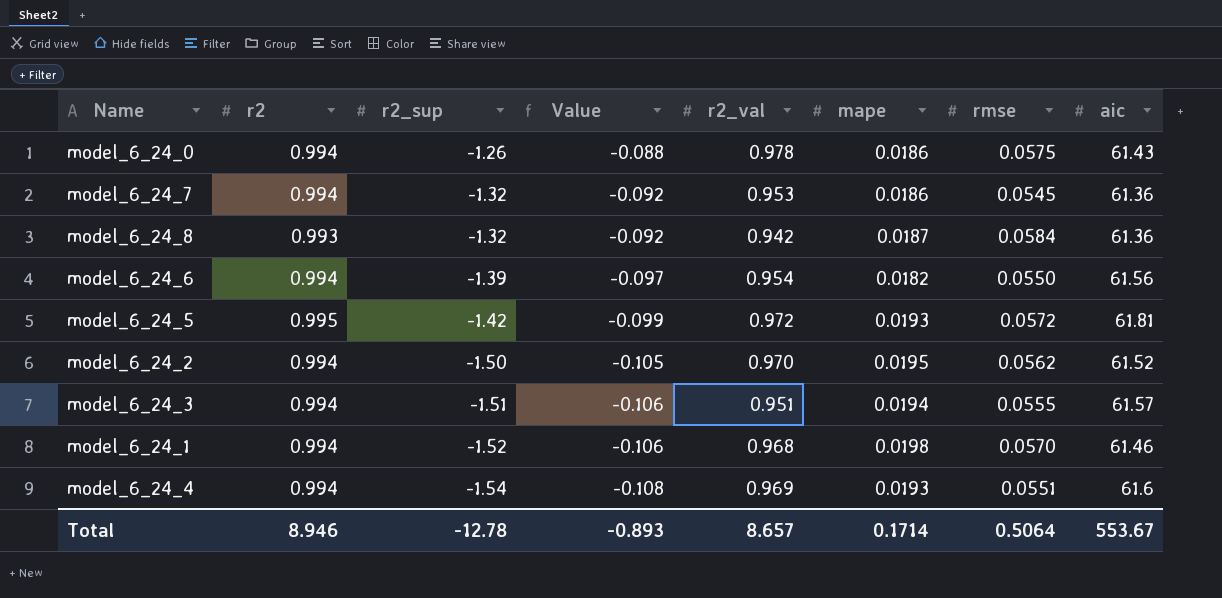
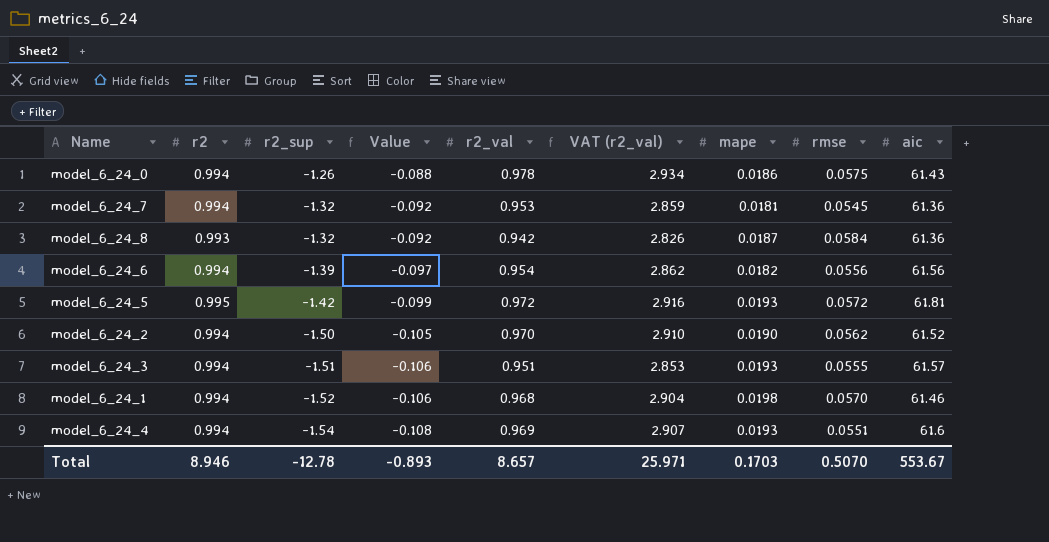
column VAT (r2_val) | formula: none -> [r2_val] * 3
model_6_24_7 | mape: 0.0186 -> 0.0181
model_6_24_6 | rmse: 0.0550 -> 0.0556
model_6_24_2 | mape: 0.0195 -> 0.0190
model_6_24_3 | mape: 0.0194 -> 0.0193
Total | mape: 0.1714 -> 0.1703
Total | rmse: 0.5064 -> 0.5070

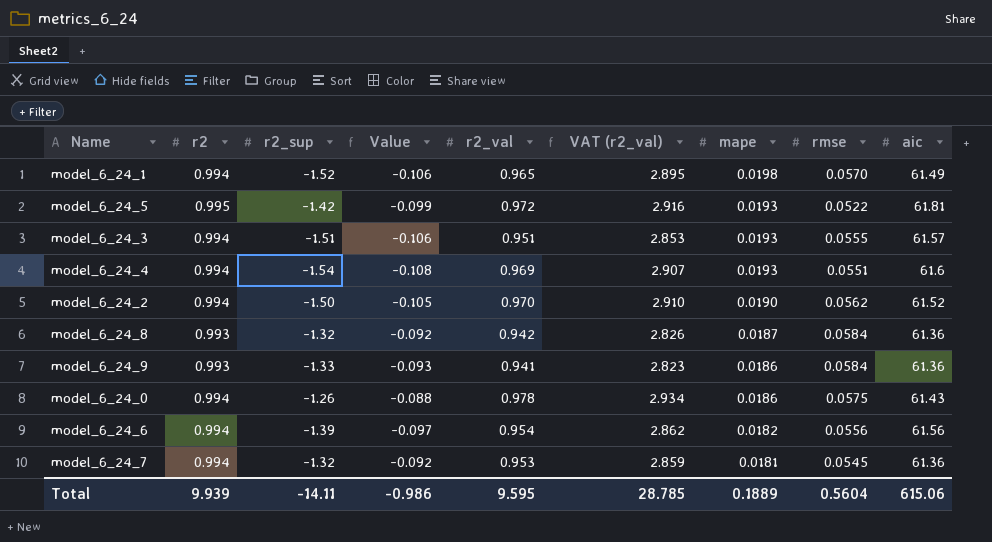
row order: r2_sup descending -> mape descending
model_6_24_1 | r2_val: 0.968 -> 0.965
model_6_24_1 | VAT (r2_val): 2.904 -> 2.895
model_6_24_1 | aic: 61.46 -> 61.49
model_6_24_5 | rmse: 0.0572 -> 0.0522
row model_6_24_9: none -> 0.993 | -1.33 | -0.093 | 0.941 | 2.823 | 0.0186 | 0.0584 | 61.36
Total | r2: 8.946 -> 9.939
Total | r2_sup: -12.78 -> -14.11
Total | Value: -0.893 -> -0.986
Total | r2_val: 8.657 -> 9.595
Total | VAT (r2_val): 25.971 -> 28.785
Total | mape: 0.1703 -> 0.1889
Total | rmse: 0.5070 -> 0.5604
Total | aic: 553.67 -> 615.06

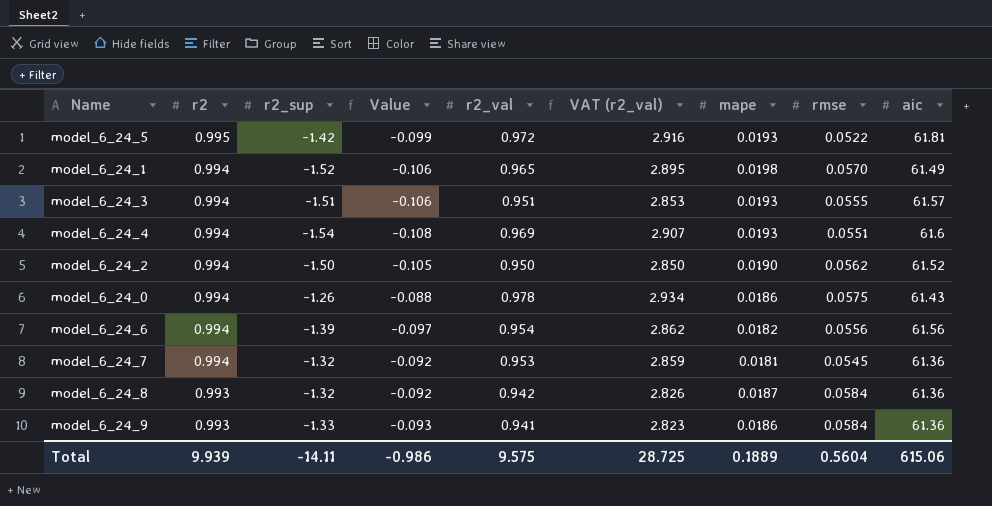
row order: mape descending -> r2 descending
model_6_24_2 | r2_val: 0.970 -> 0.950
model_6_24_2 | VAT (r2_val): 2.910 -> 2.850
Total | r2_val: 9.595 -> 9.575
Total | VAT (r2_val): 28.785 -> 28.725

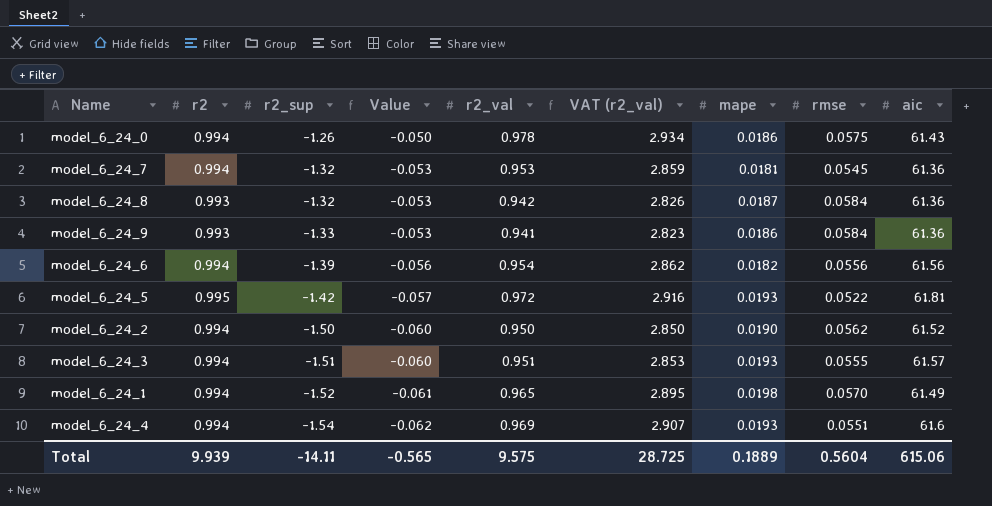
row order: r2 descending -> r2_sup descending
column Value | formula: [r2_sup] * 0.07 -> [r2_sup] * 0.04
Total | Value: -0.986 -> -0.565

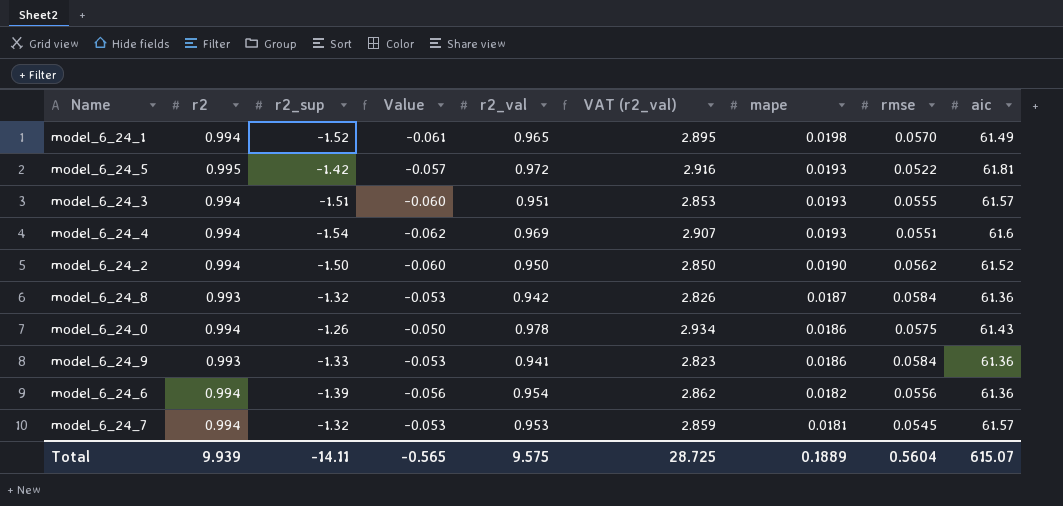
row order: r2_sup descending -> mape descending
model_6_24_6 | aic: 61.56 -> 61.36
model_6_24_7 | aic: 61.36 -> 61.57
Total | aic: 615.06 -> 615.07

